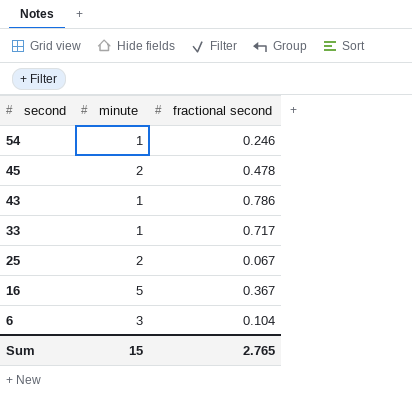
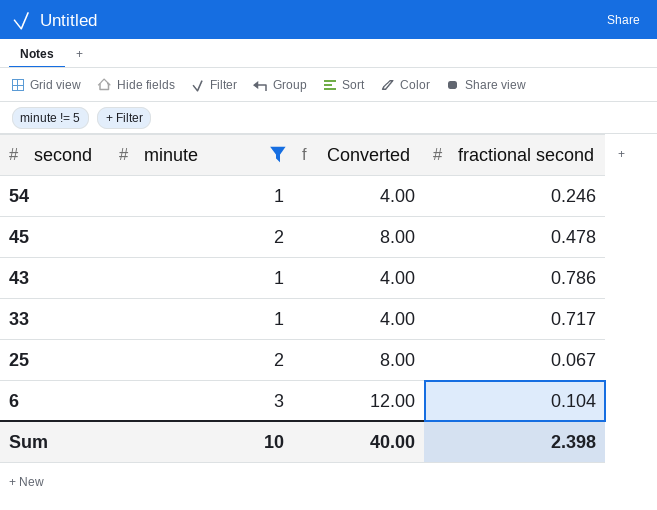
filter: none -> minute != 5
column Converted | formula: none -> [minute] * 4
Sum | minute: 15 -> 10
Sum | fractional second: 2.765 -> 2.398

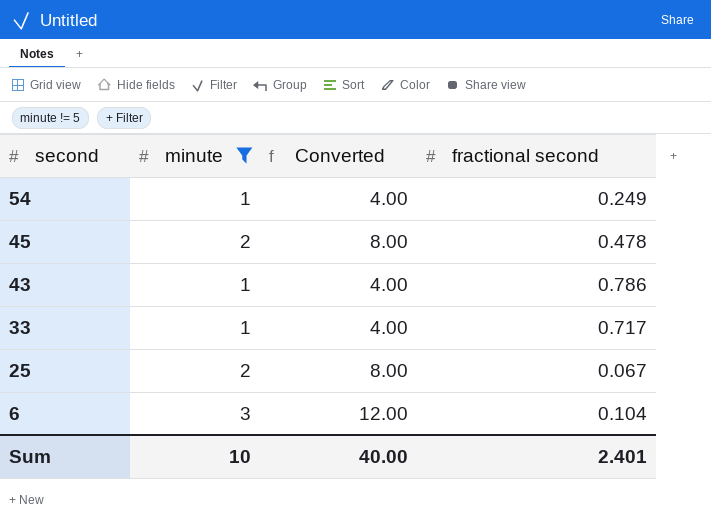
54 | fractional second: 0.246 -> 0.249
Sum | fractional second: 2.398 -> 2.401

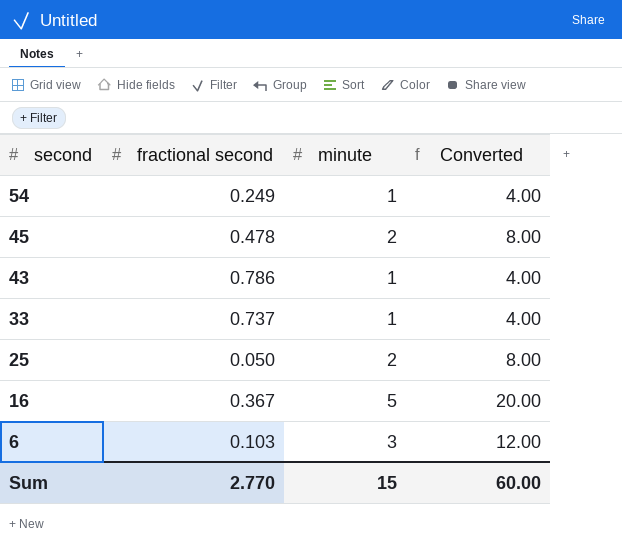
filter: minute != 5 -> none
column fractional second | position: 4 -> 2
33 | fractional second: 0.717 -> 0.737
25 | fractional second: 0.067 -> 0.050
6 | fractional second: 0.104 -> 0.103
Sum | fractional second: 2.401 -> 2.770
Sum | minute: 10 -> 15
Sum | Converted: 40.00 -> 60.00

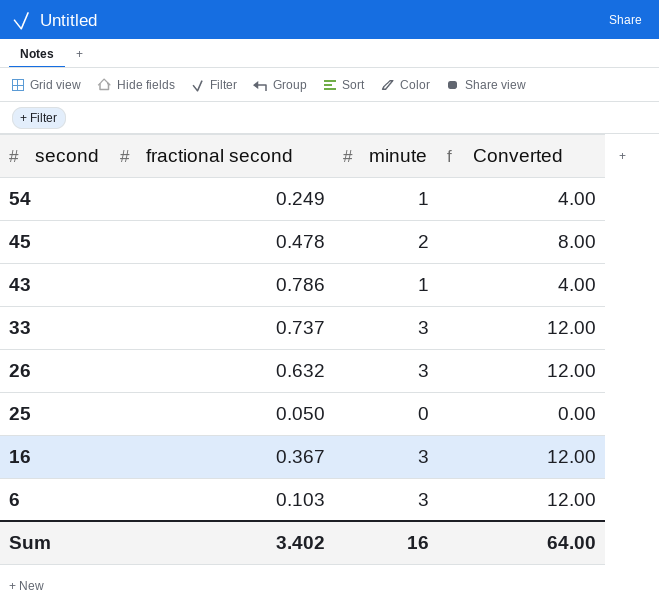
33 | minute: 1 -> 3
33 | Converted: 4.00 -> 12.00
row 26: none -> 0.632 | 3 | 12.00
25 | minute: 2 -> 0
25 | Converted: 8.00 -> 0.00
16 | minute: 5 -> 3
16 | Converted: 20.00 -> 12.00
Sum | fractional second: 2.770 -> 3.402
Sum | minute: 15 -> 16
Sum | Converted: 60.00 -> 64.00

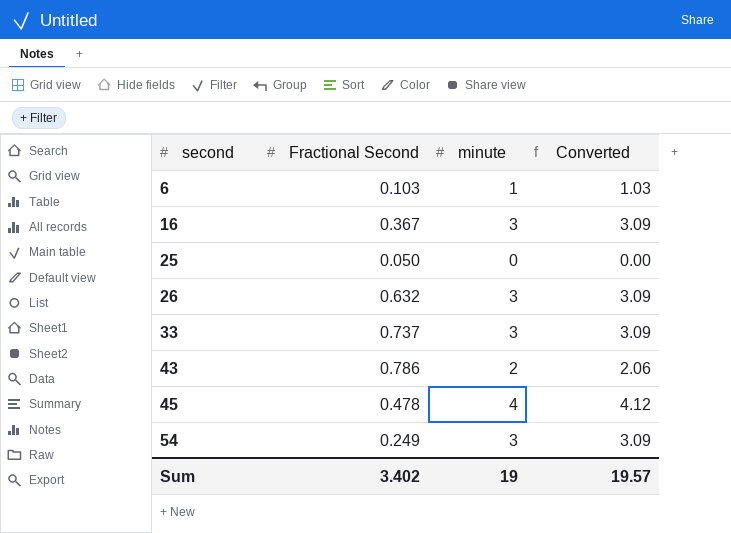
row order: second descending -> second ascending
column name: fractional second -> Fractional Second
column Converted | formula: [minute] * 4 -> [minute] * 1.03
6 | minute: 3 -> 1
43 | minute: 1 -> 2
45 | minute: 2 -> 4
54 | minute: 1 -> 3
Sum | minute: 16 -> 19
Sum | Converted: 64.00 -> 19.57

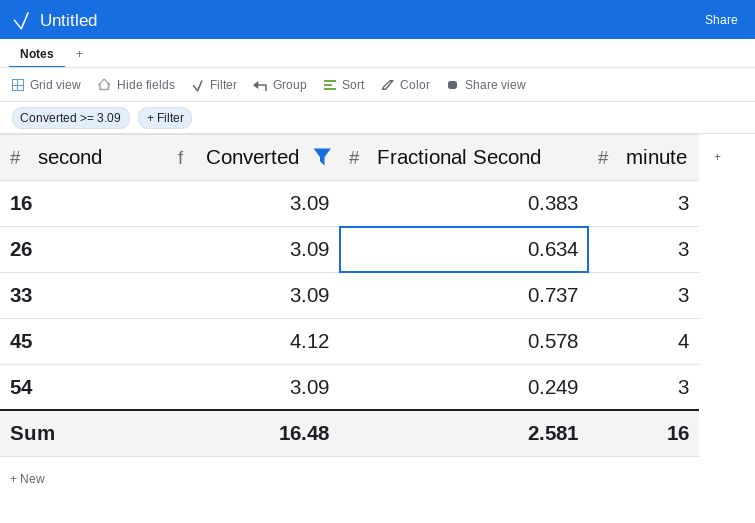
filter: none -> Converted >= 3.09
column Converted | position: 4 -> 2
16 | Fractional Second: 0.367 -> 0.383
26 | Fractional Second: 0.632 -> 0.634
45 | Fractional Second: 0.478 -> 0.578
Sum | Converted: 19.57 -> 16.48
Sum | Fractional Second: 3.402 -> 2.581
Sum | minute: 19 -> 16

